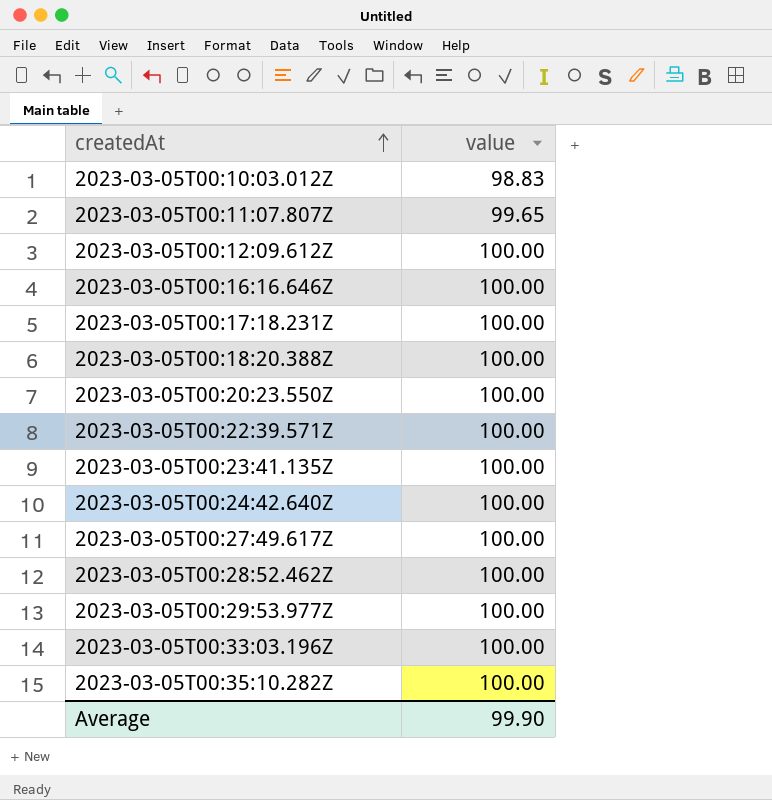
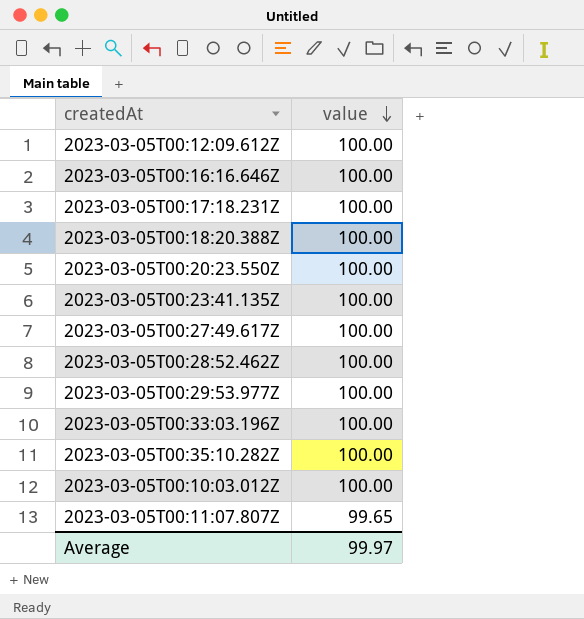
row order: createdAt ascending -> value descending
row 2023-03-05T00:22:39.571Z: 100.00 -> none
row 2023-03-05T00:24:42.640Z: 100.00 -> none
2023-03-05T00:10:03.012Z | value: 98.83 -> 100.00
Average | value: 99.90 -> 99.97

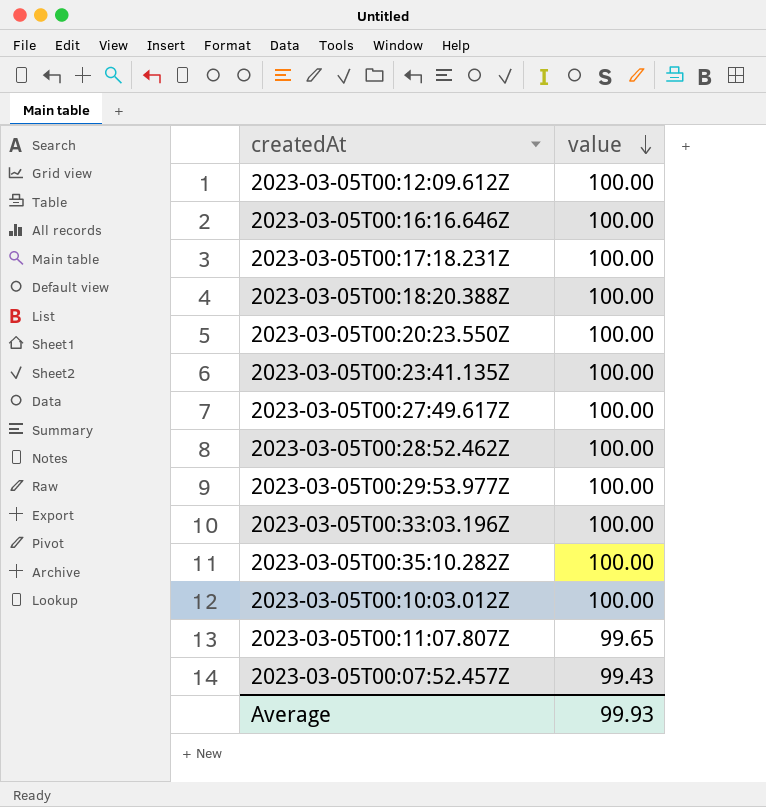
row 2023-03-05T00:07:52.457Z: none -> 99.43
Average | value: 99.97 -> 99.93

